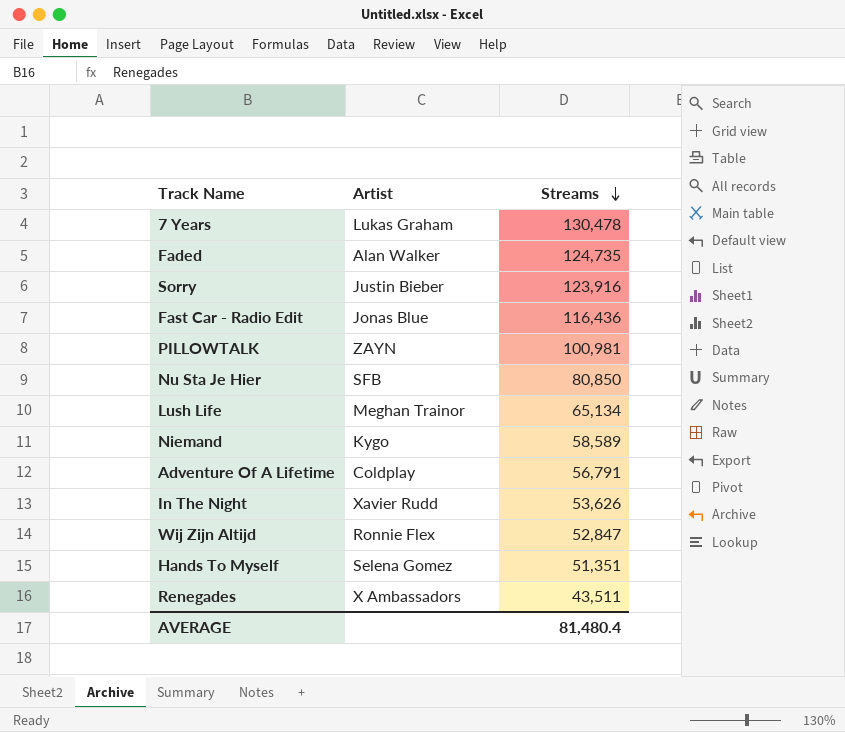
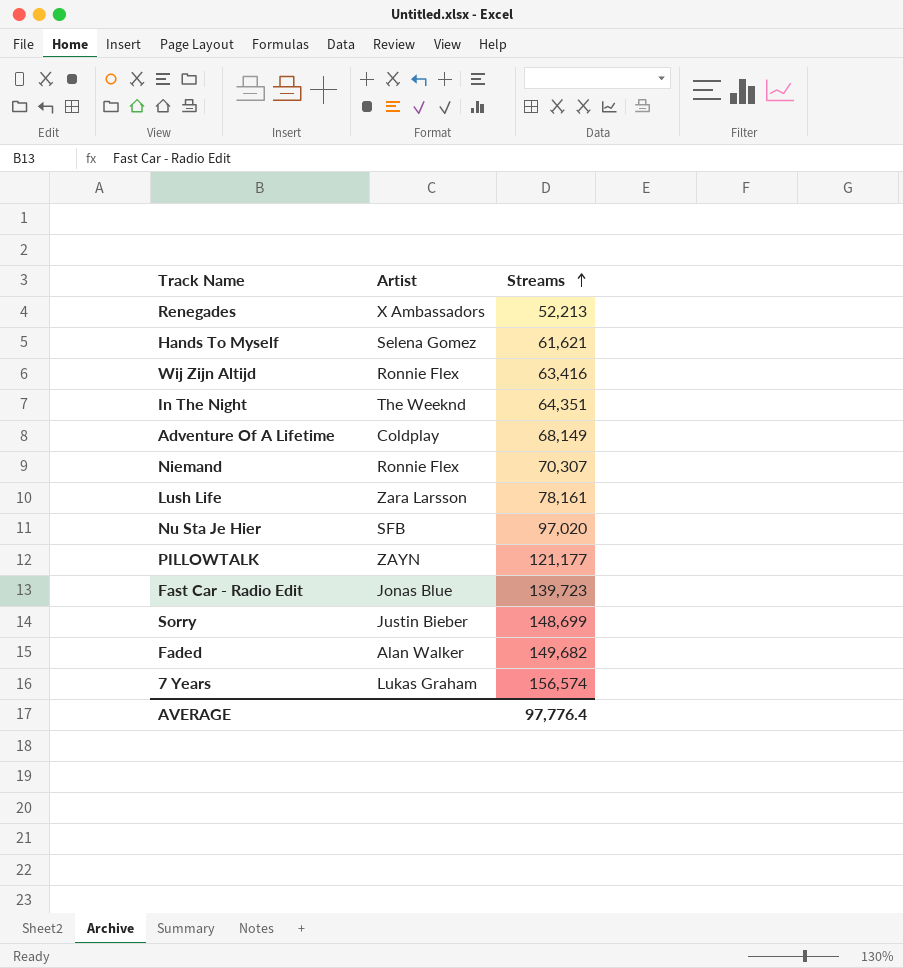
row order: Streams descending -> Streams ascending
Renegades | Streams: 43,511 -> 52,213
Hands To Myself | Streams: 51,351 -> 61,621
Wij Zijn Altijd | Streams: 52,847 -> 63,416
In The Night | Artist: Xavier Rudd -> The Weeknd
In The Night | Streams: 53,626 -> 64,351
Adventure Of A Lifetime | Streams: 56,791 -> 68,149
Niemand | Artist: Kygo -> Ronnie Flex
Niemand | Streams: 58,589 -> 70,307
Lush Life | Artist: Meghan Trainor -> Zara Larsson
Lush Life | Streams: 65,134 -> 78,161
Nu Sta Je Hier | Streams: 80,850 -> 97,020
PILLOWTALK | Streams: 100,981 -> 121,177
Fast Car - Radio Edit | Streams: 116,436 -> 139,723
Sorry | Streams: 123,916 -> 148,699
Faded | Streams: 124,735 -> 149,682
7 Years | Streams: 130,478 -> 156,574
AVERAGE | Streams: 81,480.4 -> 97,776.4

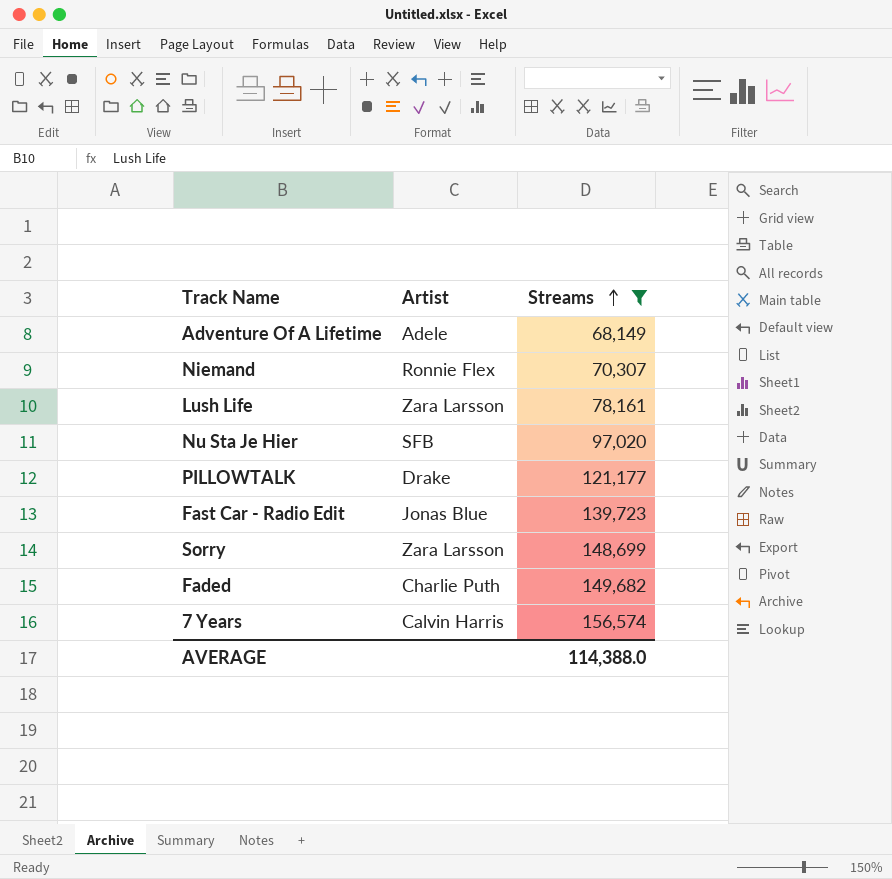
filter: none -> Streams >= 68,149
Adventure Of A Lifetime | Artist: Coldplay -> Adele
PILLOWTALK | Artist: ZAYN -> Drake
Sorry | Artist: Justin Bieber -> Zara Larsson
Faded | Artist: Alan Walker -> Charlie Puth
7 Years | Artist: Lukas Graham -> Calvin Harris
AVERAGE | Streams: 97,776.4 -> 114,388.0

